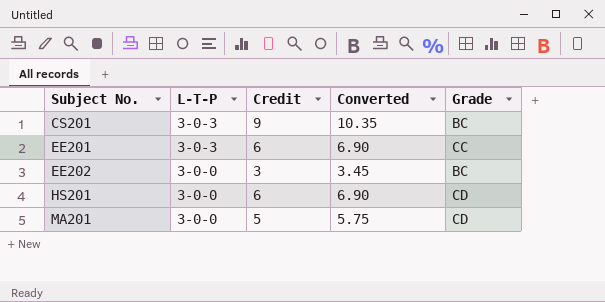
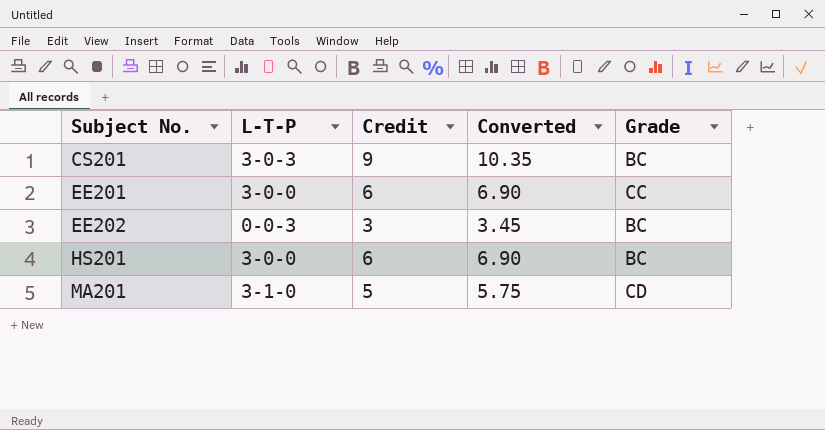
EE201 | L-T-P: 3-0-3 -> 3-0-0
EE202 | L-T-P: 3-0-0 -> 0-0-3
HS201 | Grade: CD -> BC
MA201 | L-T-P: 3-0-0 -> 3-1-0

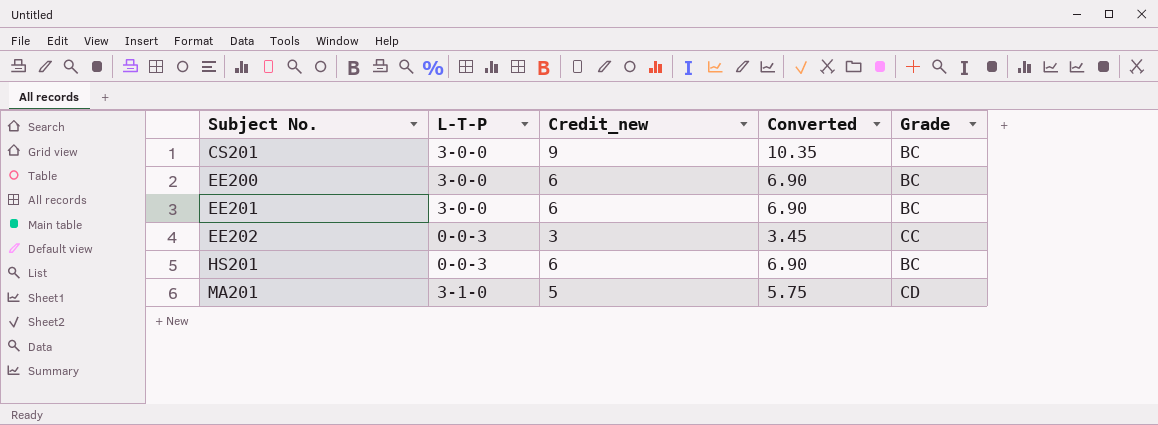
column name: Credit -> Credit_new
CS201 | L-T-P: 3-0-3 -> 3-0-0
row EE200: none -> 3-0-0 | 6 | 6.90 | BC
EE201 | Grade: CC -> BC
EE202 | Grade: BC -> CC
HS201 | L-T-P: 3-0-0 -> 0-0-3

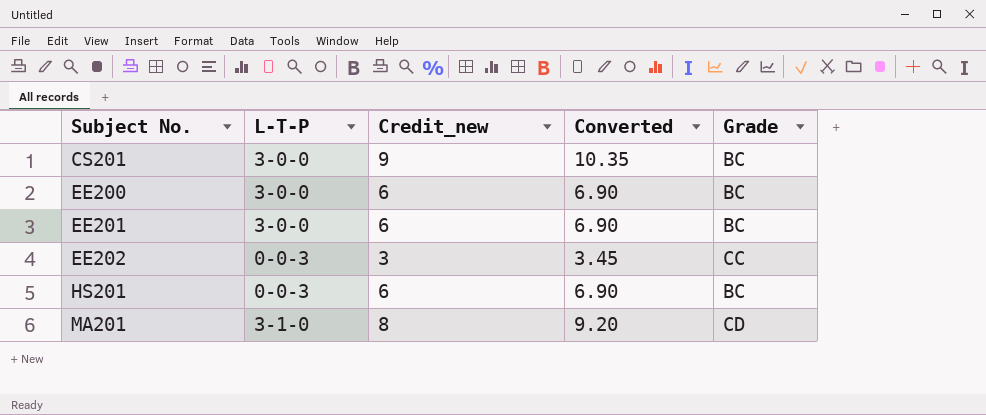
MA201 | Credit_new: 5 -> 8
MA201 | Converted: 5.75 -> 9.20

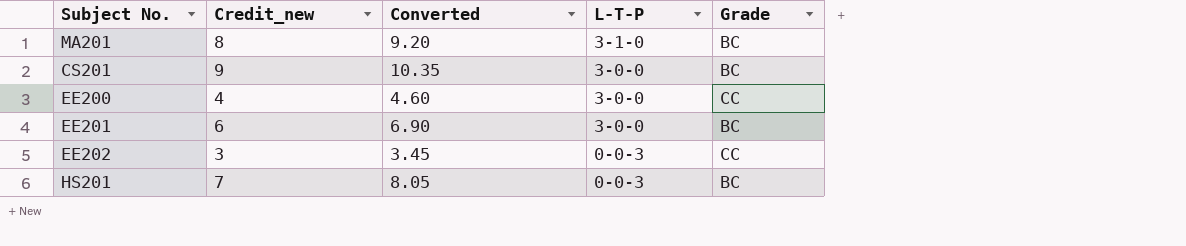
row order: Subject No. ascending -> L-T-P descending
column L-T-P | position: 2 -> 4
MA201 | Grade: CD -> BC
EE200 | Credit_new: 6 -> 4
EE200 | Converted: 6.90 -> 4.60
EE200 | Grade: BC -> CC
HS201 | Credit_new: 6 -> 7
HS201 | Converted: 6.90 -> 8.05

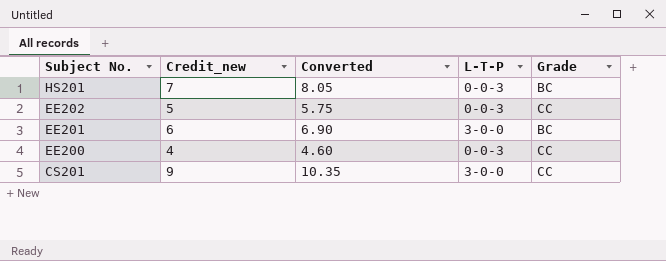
row order: L-T-P descending -> Subject No. descending
row MA201: 8 | 9.20 | 3-1-0 | BC -> none
EE202 | Credit_new: 3 -> 5
EE202 | Converted: 3.45 -> 5.75
EE200 | L-T-P: 3-0-0 -> 0-0-3
CS201 | Grade: BC -> CC

